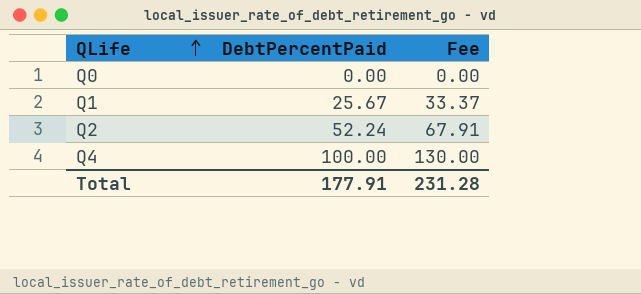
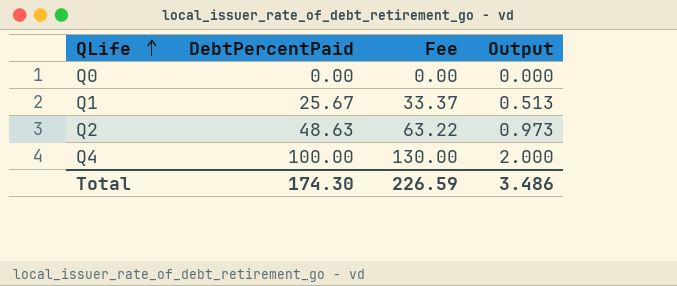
column Output | formula: none -> [DebtPercentPaid] * 0.02
Q2 | DebtPercentPaid: 52.24 -> 48.63
Q2 | Fee: 67.91 -> 63.22
Total | DebtPercentPaid: 177.91 -> 174.30
Total | Fee: 231.28 -> 226.59

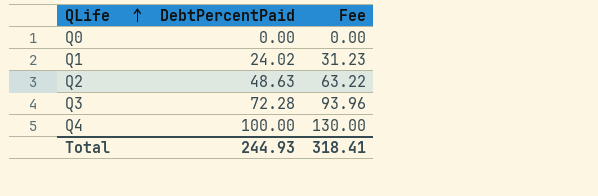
column Output | formula: [DebtPercentPaid] * 0.02 -> none
Q1 | DebtPercentPaid: 25.67 -> 24.02
Q1 | Fee: 33.37 -> 31.23
row Q3: none -> 72.28 | 93.96
Total | DebtPercentPaid: 174.30 -> 244.93
Total | Fee: 226.59 -> 318.41

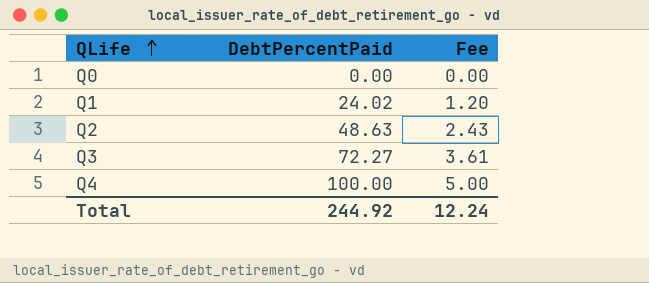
column Fee | formula: [DebtPercentPaid] * 1.3 -> [DebtPercentPaid] * 0.05
Q3 | DebtPercentPaid: 72.28 -> 72.27
Total | DebtPercentPaid: 244.93 -> 244.92
Total | Fee: 318.41 -> 12.24

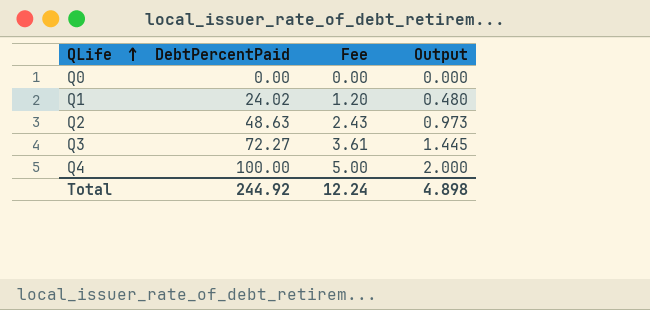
column Output | formula: none -> [DebtPercentPaid] * 0.02

